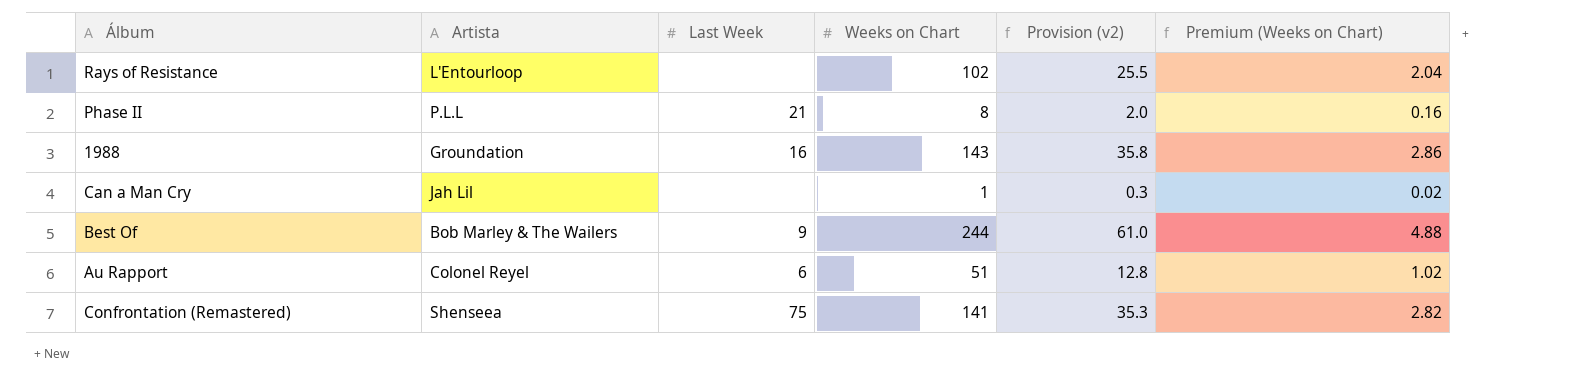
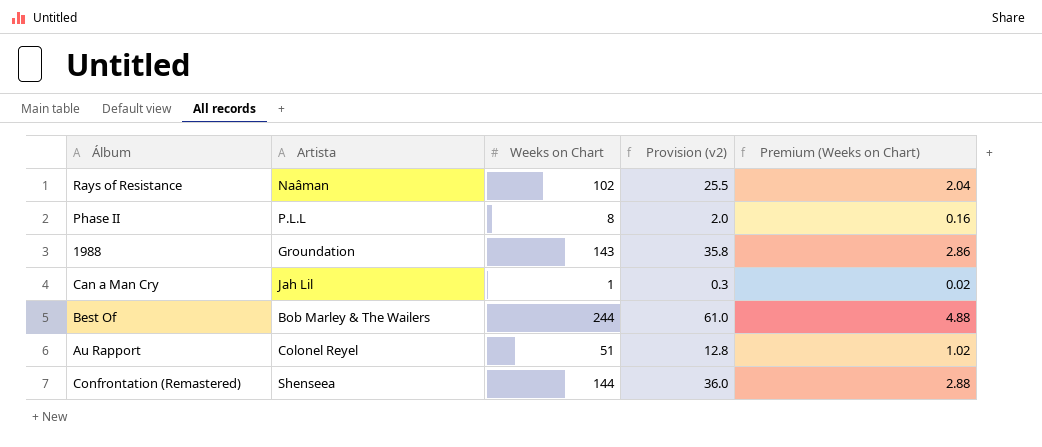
column Last Week | position: 3 -> none
Rays of Resistance | Artista: L'Entourloop -> Naâman
Confrontation (Remastered) | Weeks on Chart: 141 -> 144
Confrontation (Remastered) | Provision (v2): 35.3 -> 36.0
Confrontation (Remastered) | Premium (Weeks on Chart): 2.82 -> 2.88

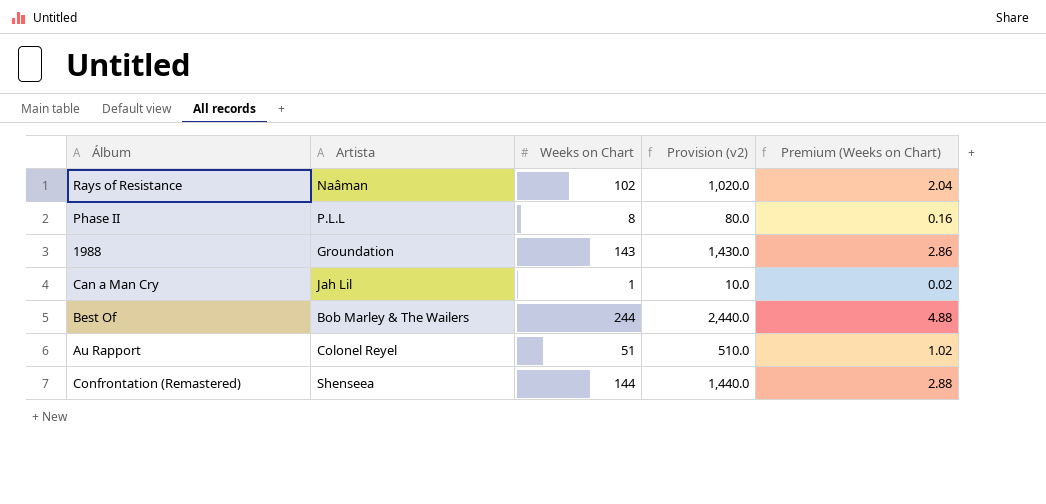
column Provision (v2) | formula: [Weeks on Chart] * 0.25 -> [Weeks on Chart] * 10

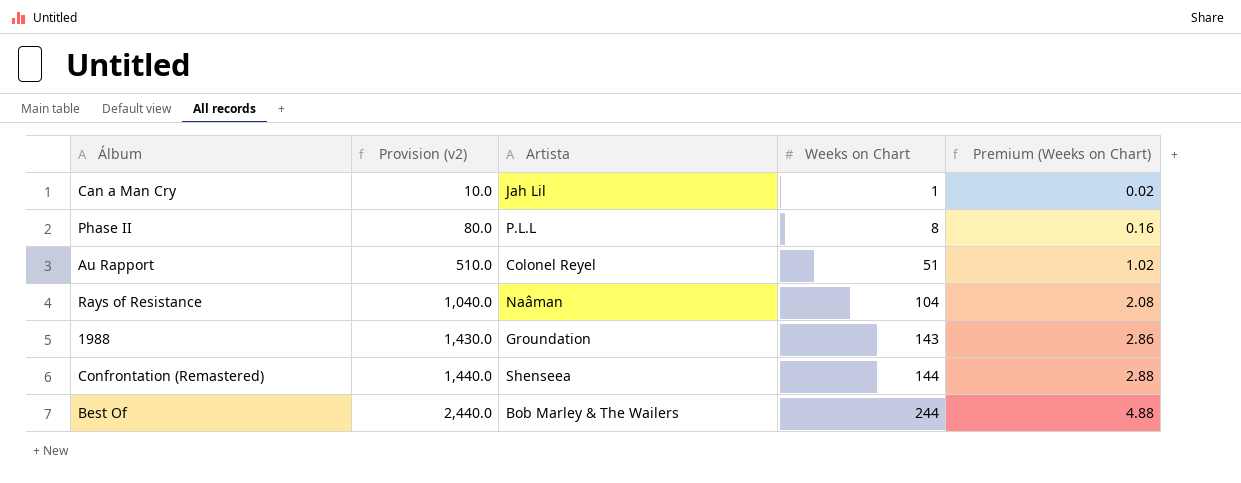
row order: none -> Provision (v2) ascending
column Provision (v2) | position: 4 -> 2
Rays of Resistance | Provision (v2): 1,020.0 -> 1,040.0
Rays of Resistance | Weeks on Chart: 102 -> 104
Rays of Resistance | Premium (Weeks on Chart): 2.04 -> 2.08

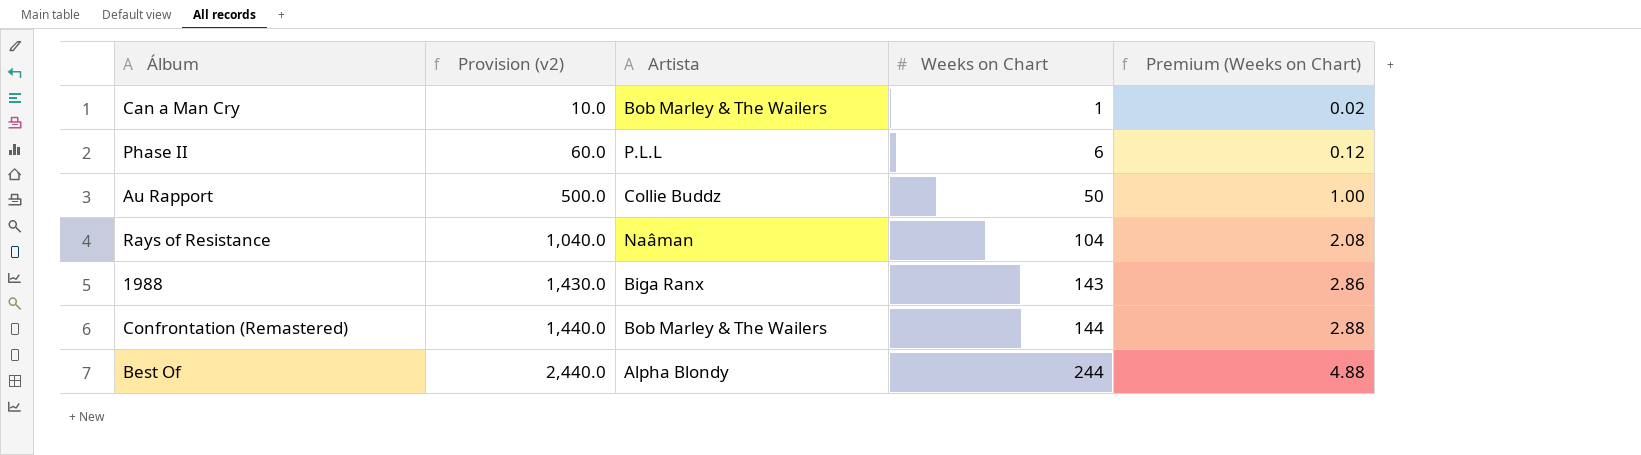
Can a Man Cry | Artista: Jah Lil -> Bob Marley & The Wailers
Phase II | Provision (v2): 80.0 -> 60.0
Phase II | Weeks on Chart: 8 -> 6
Phase II | Premium (Weeks on Chart): 0.16 -> 0.12
Au Rapport | Provision (v2): 510.0 -> 500.0
Au Rapport | Artista: Colonel Reyel -> Collie Buddz
Au Rapport | Weeks on Chart: 51 -> 50
Au Rapport | Premium (Weeks on Chart): 1.02 -> 1.00
1988 | Artista: Groundation -> Biga Ranx
Confrontation (Remastered) | Artista: Shenseea -> Bob Marley & The Wailers
Best Of | Artista: Bob Marley & The Wailers -> Alpha Blondy

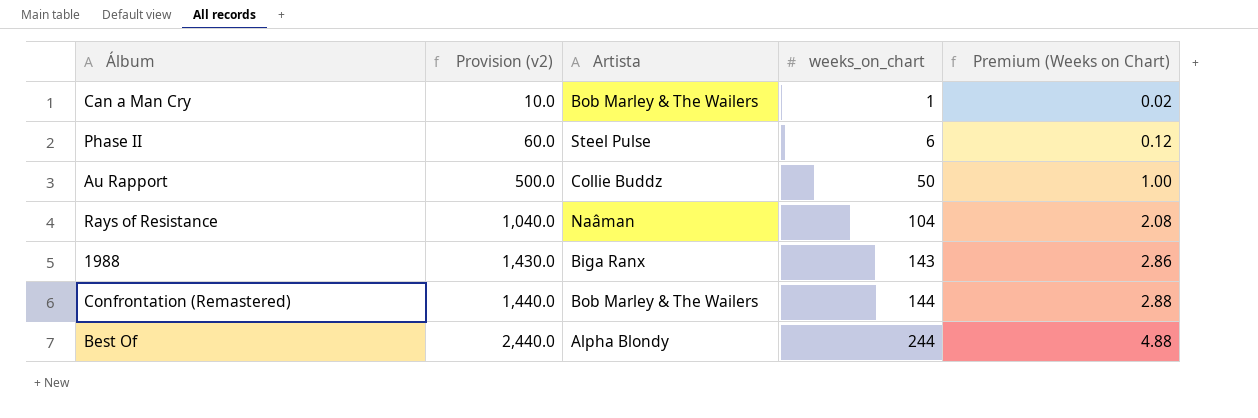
column name: Weeks on Chart -> weeks_on_chart
Phase II | Artista: P.L.L -> Steel Pulse

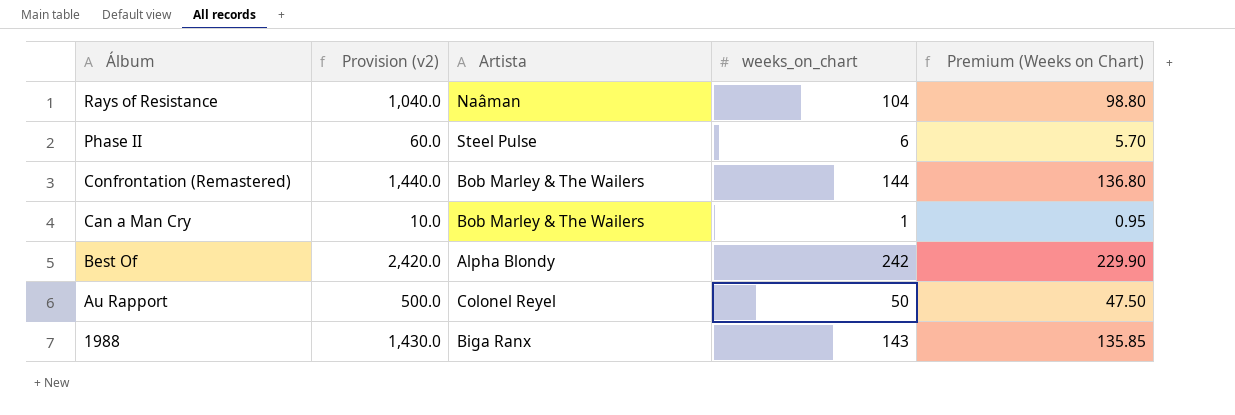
row order: Provision (v2) ascending -> Álbum descending
column Premium (Weeks on Chart) | formula: [weeks_on_chart] * 0.02 -> [weeks_on_chart] * 0.95
Best Of | Provision (v2): 2,440.0 -> 2,420.0
Best Of | weeks_on_chart: 244 -> 242
Au Rapport | Artista: Collie Buddz -> Colonel Reyel

